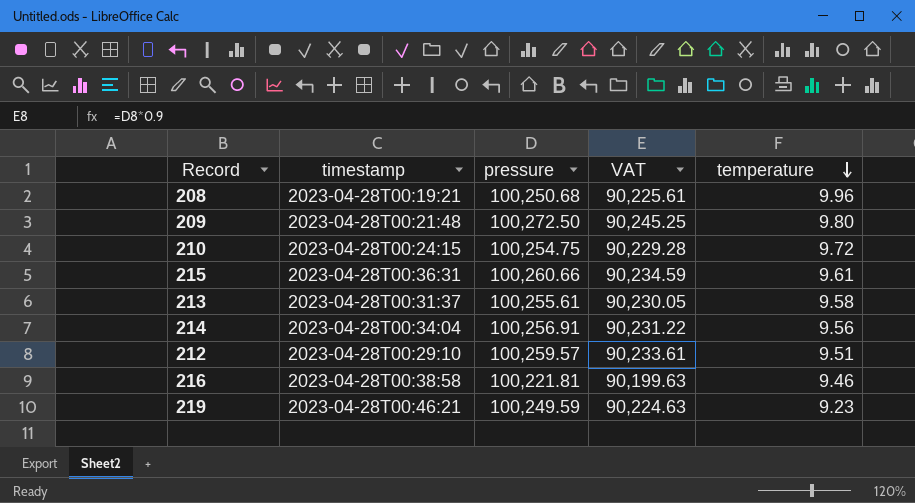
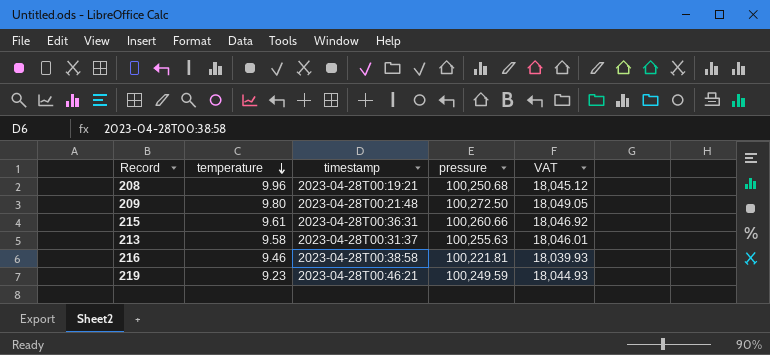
column temperature | position: 5 -> 2
column VAT | formula: [pressure] * 0.9 -> [pressure] * 0.18
row 210: 2023-04-28T00:24:15 | 100,254.75 | 90,229.28 | 9.72 -> none
row 214: 2023-04-28T00:34:04 | 100,256.91 | 90,231.22 | 9.56 -> none
row 212: 2023-04-28T00:29:10 | 100,259.57 | 90,233.61 | 9.51 -> none
213 | pressure: 100,255.61 -> 100,255.63

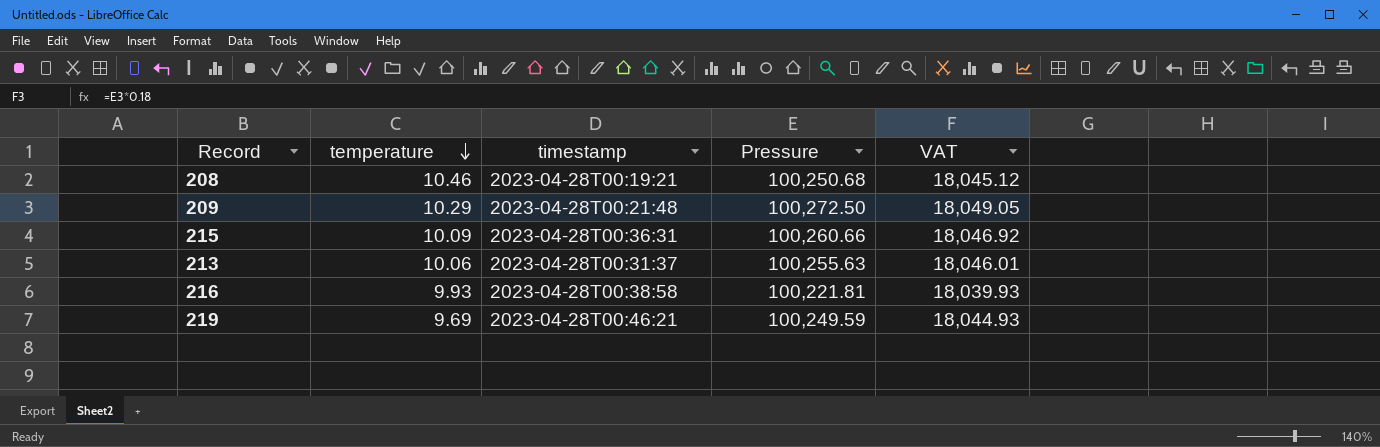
column name: pressure -> Pressure
208 | temperature: 9.96 -> 10.46
209 | temperature: 9.80 -> 10.29
215 | temperature: 9.61 -> 10.09
213 | temperature: 9.58 -> 10.06
216 | temperature: 9.46 -> 9.93
219 | temperature: 9.23 -> 9.69

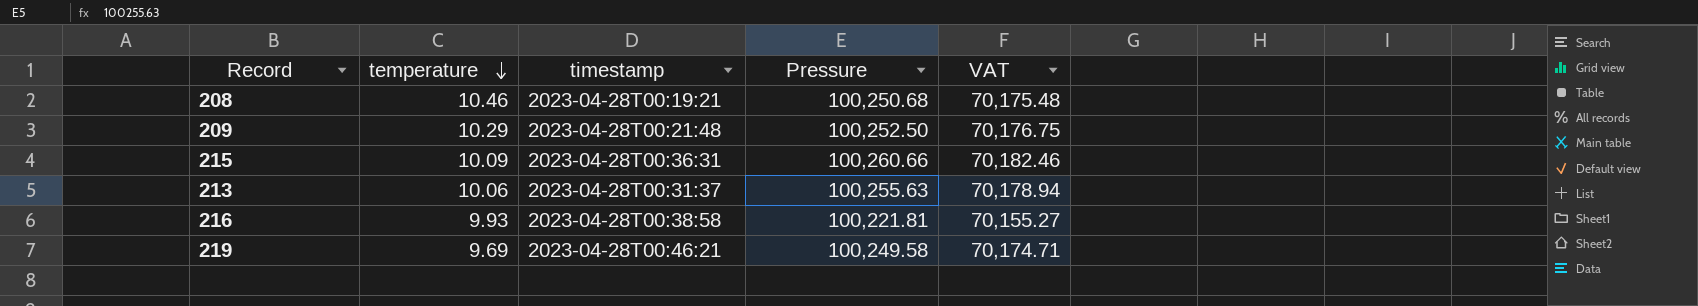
column VAT | formula: [Pressure] * 0.18 -> [Pressure] * 0.7
209 | Pressure: 100,272.50 -> 100,252.50
219 | Pressure: 100,249.59 -> 100,249.58

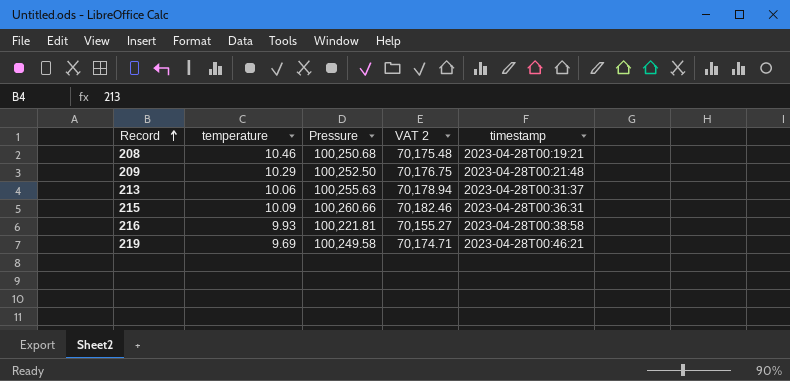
row order: temperature descending -> Record ascending
column name: VAT -> VAT 2
column timestamp | position: 3 -> 5

